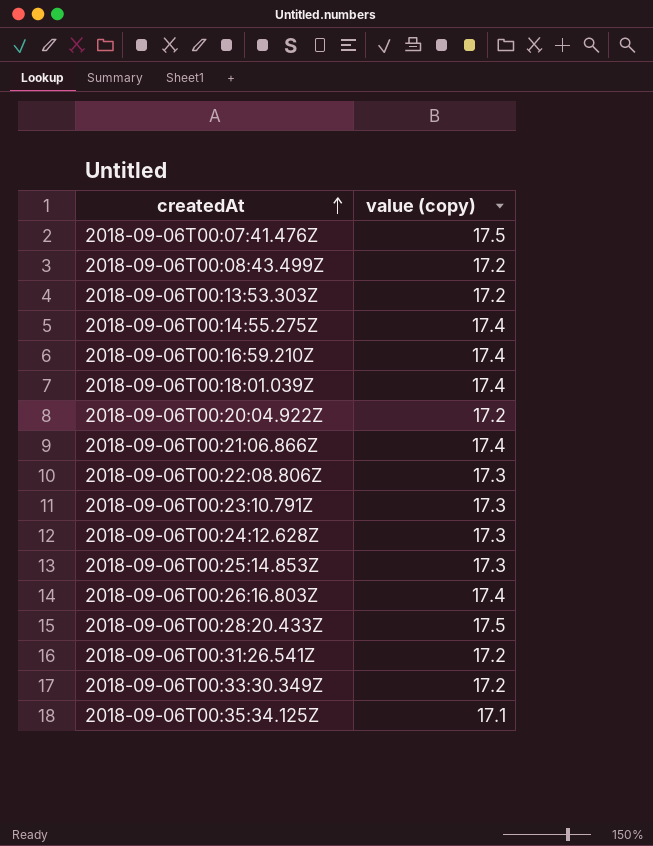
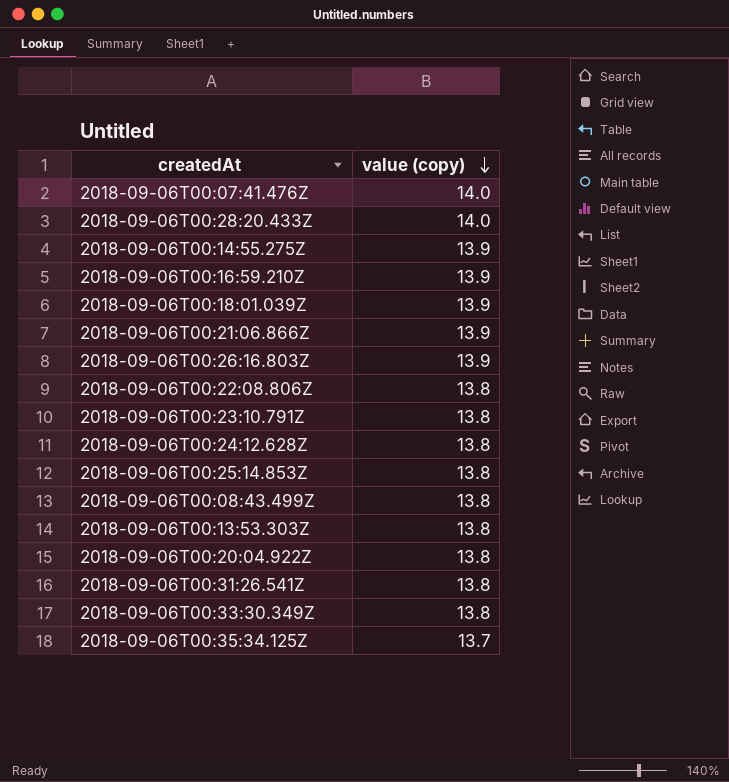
row order: createdAt ascending -> value (copy) descending
2018-09-06T00:07:41.476Z | value (copy): 17.5 -> 14.0
2018-09-06T00:28:20.433Z | value (copy): 17.5 -> 14.0
2018-09-06T00:14:55.275Z | value (copy): 17.4 -> 13.9
2018-09-06T00:16:59.210Z | value (copy): 17.4 -> 13.9
2018-09-06T00:18:01.039Z | value (copy): 17.4 -> 13.9
2018-09-06T00:21:06.866Z | value (copy): 17.4 -> 13.9
2018-09-06T00:26:16.803Z | value (copy): 17.4 -> 13.9
2018-09-06T00:22:08.806Z | value (copy): 17.3 -> 13.8
2018-09-06T00:23:10.791Z | value (copy): 17.3 -> 13.8
2018-09-06T00:24:12.628Z | value (copy): 17.3 -> 13.8
2018-09-06T00:25:14.853Z | value (copy): 17.3 -> 13.8
2018-09-06T00:08:43.499Z | value (copy): 17.2 -> 13.8
2018-09-06T00:13:53.303Z | value (copy): 17.2 -> 13.8
2018-09-06T00:20:04.922Z | value (copy): 17.2 -> 13.8
2018-09-06T00:31:26.541Z | value (copy): 17.2 -> 13.8
2018-09-06T00:33:30.349Z | value (copy): 17.2 -> 13.8
2018-09-06T00:35:34.125Z | value (copy): 17.1 -> 13.7

